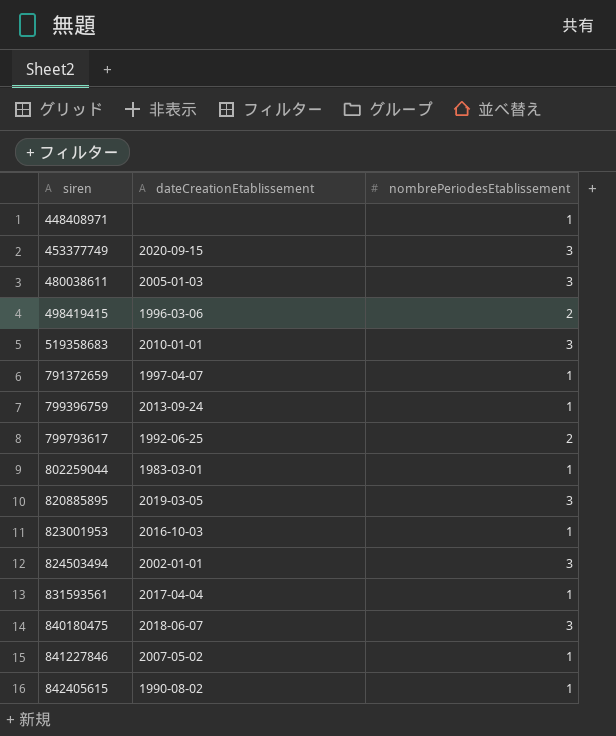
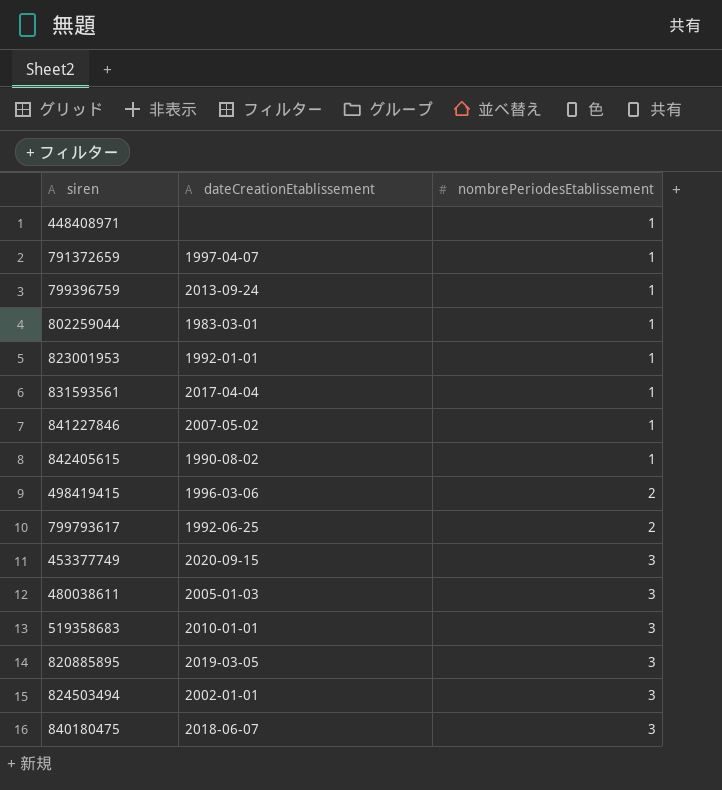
row order: siren ascending -> nombrePeriodesEtablissement ascending
823001953 | dateCreationEtablissement: 2016-10-03 -> 1992-01-01

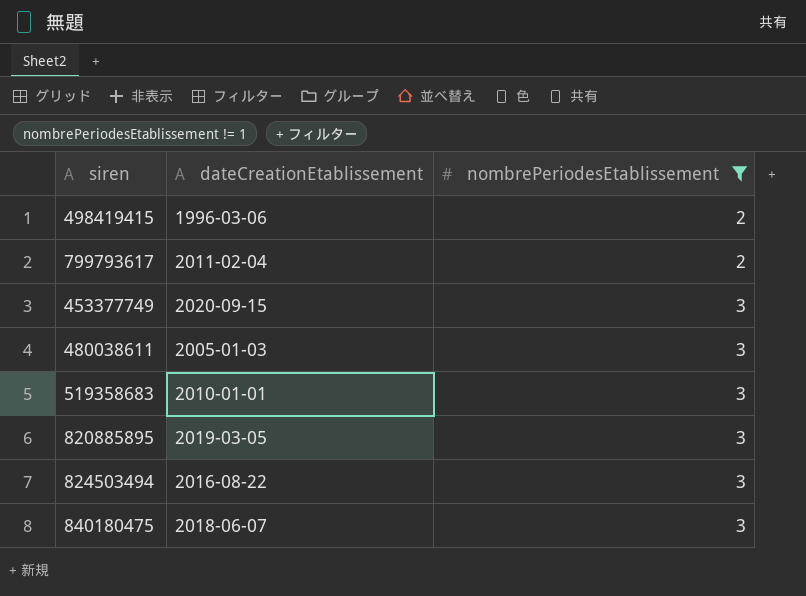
filter: none -> nombrePeriodesEtablissement != 1
799793617 | dateCreationEtablissement: 1992-06-25 -> 2011-02-04
824503494 | dateCreationEtablissement: 2002-01-01 -> 2016-08-22

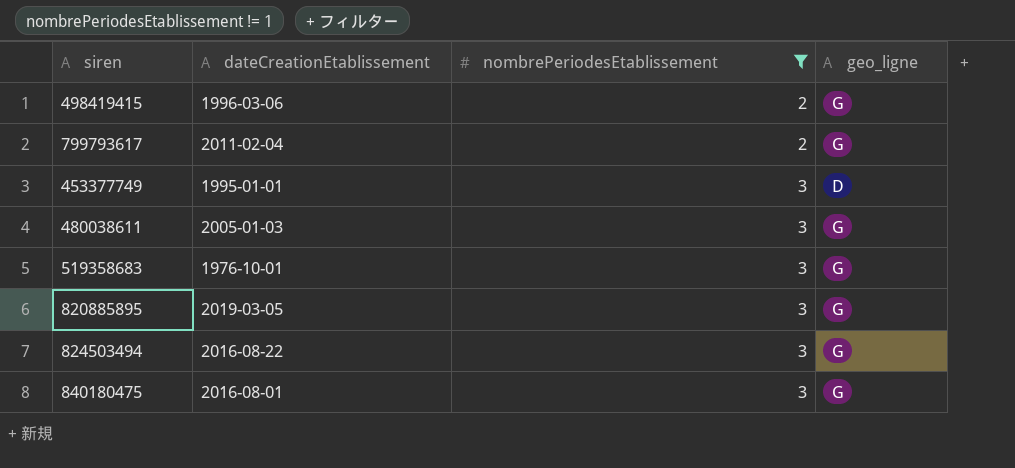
column geo_ligne | position: none -> 4
453377749 | dateCreationEtablissement: 2020-09-15 -> 1995-01-01
519358683 | dateCreationEtablissement: 2010-01-01 -> 1976-10-01
840180475 | dateCreationEtablissement: 2018-06-07 -> 2016-08-01

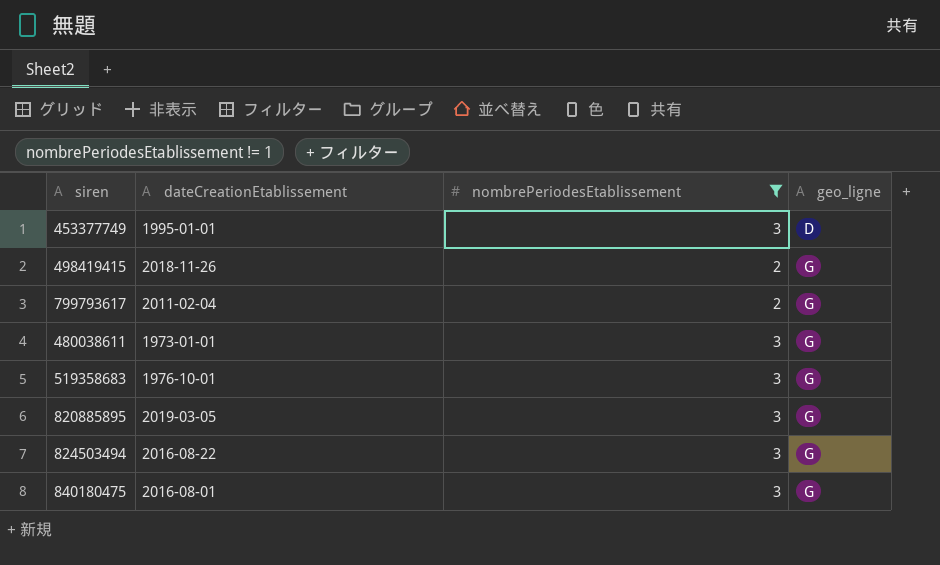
row order: nombrePeriodesEtablissement ascending -> geo_ligne ascending
498419415 | dateCreationEtablissement: 1996-03-06 -> 2018-11-26
480038611 | dateCreationEtablissement: 2005-01-03 -> 1973-01-01

